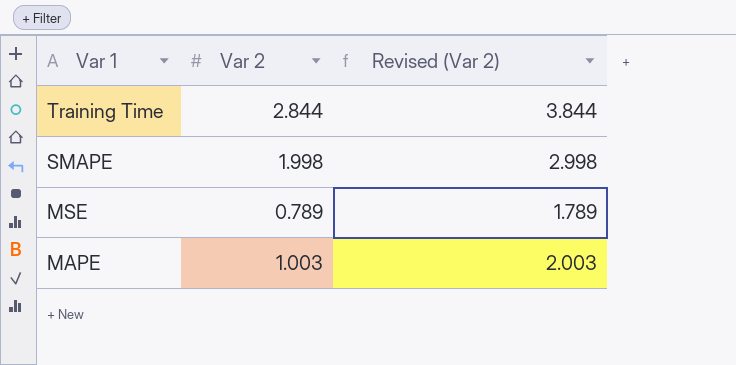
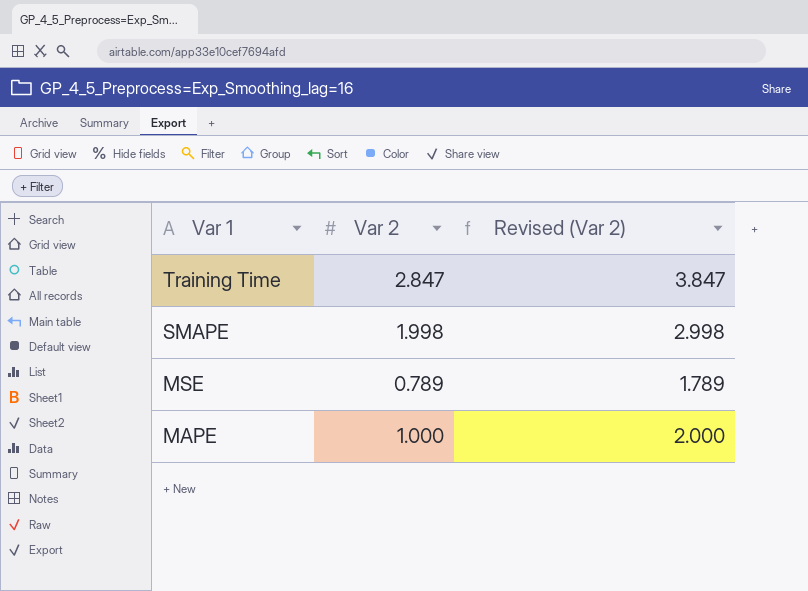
Training Time | Var 2: 2.844 -> 2.847
Training Time | Revised (Var 2): 3.844 -> 3.847
MAPE | Var 2: 1.003 -> 1.000
MAPE | Revised (Var 2): 2.003 -> 2.000

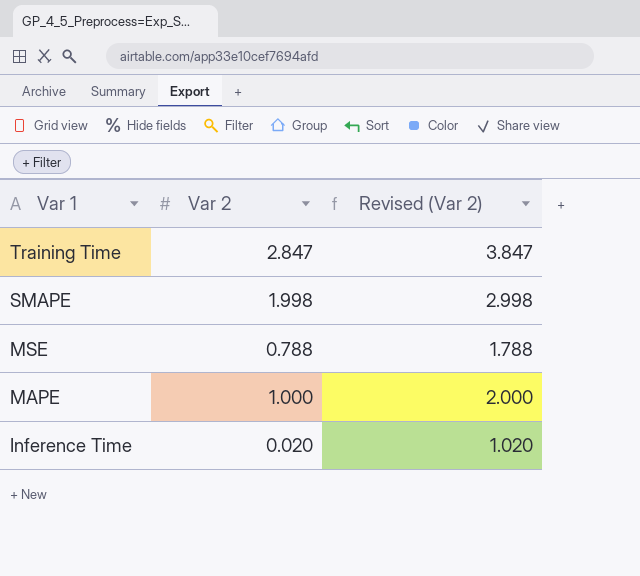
MSE | Var 2: 0.789 -> 0.788
MSE | Revised (Var 2): 1.789 -> 1.788
row Inference Time: none -> 0.020 | 1.020

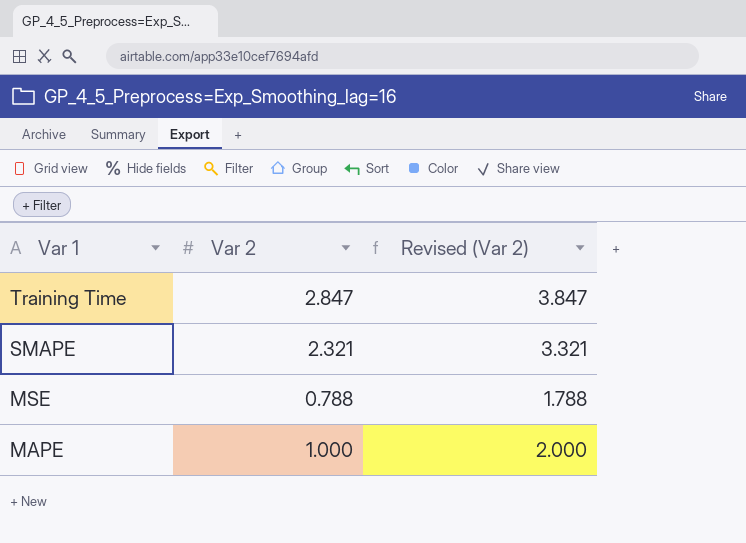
row Inference Time: 0.020 | 1.020 -> none
SMAPE | Var 2: 1.998 -> 2.321
SMAPE | Revised (Var 2): 2.998 -> 3.321

